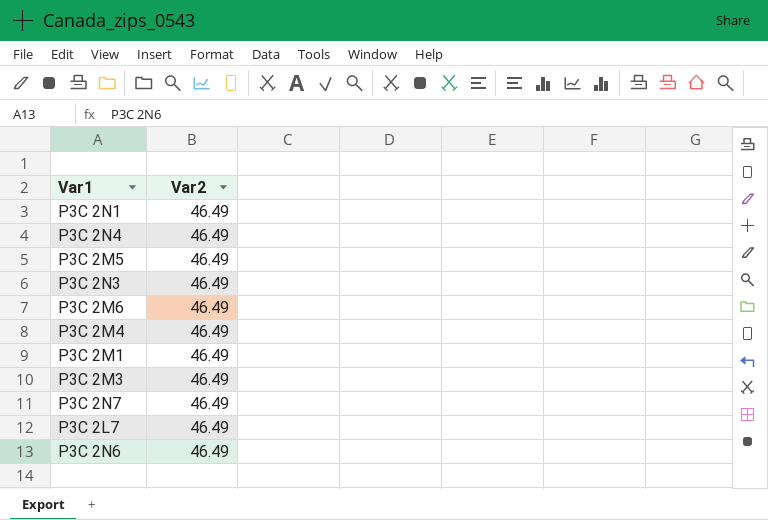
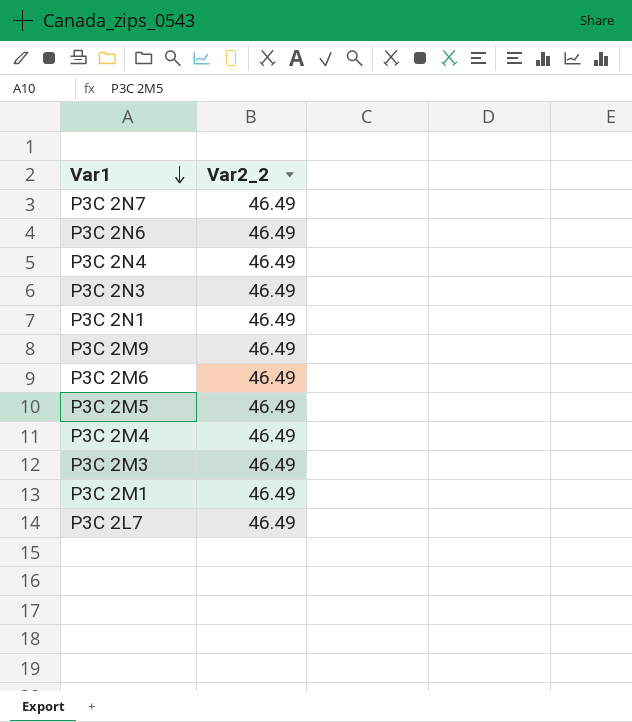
row order: none -> Var1 descending
column name: Var2 -> Var2_2
row P3C 2M9: none -> 46.49

